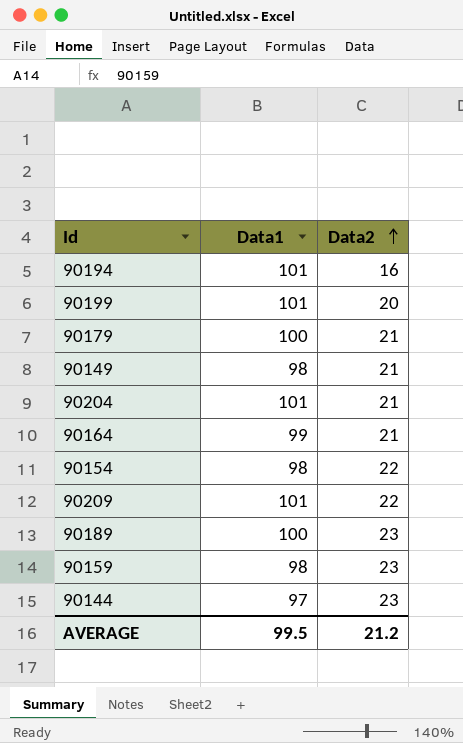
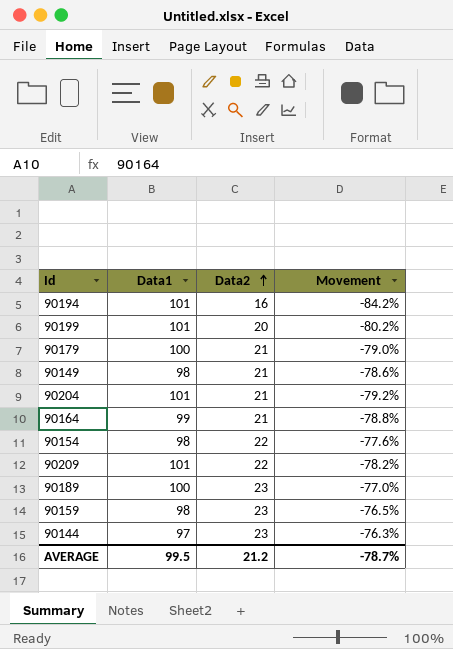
column Movement | formula: none -> ([Data2] - [Data1]) / [Data1]

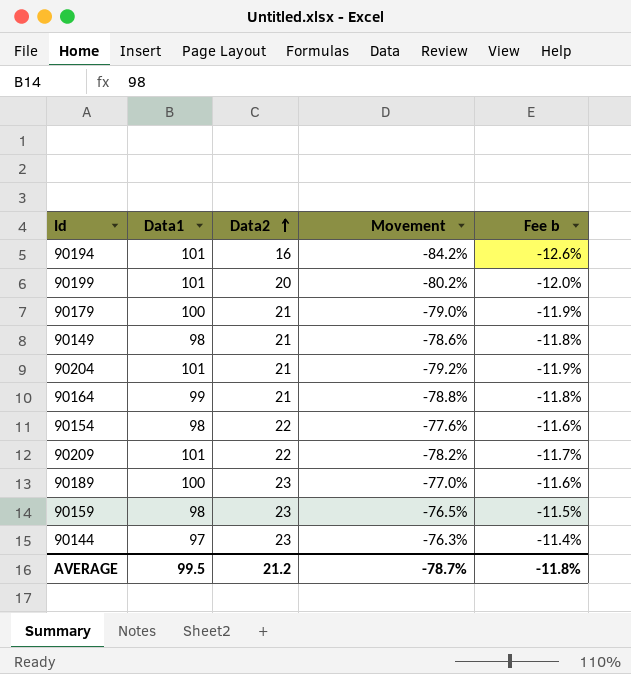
column Fee b | formula: none -> [Movement] * 0.15

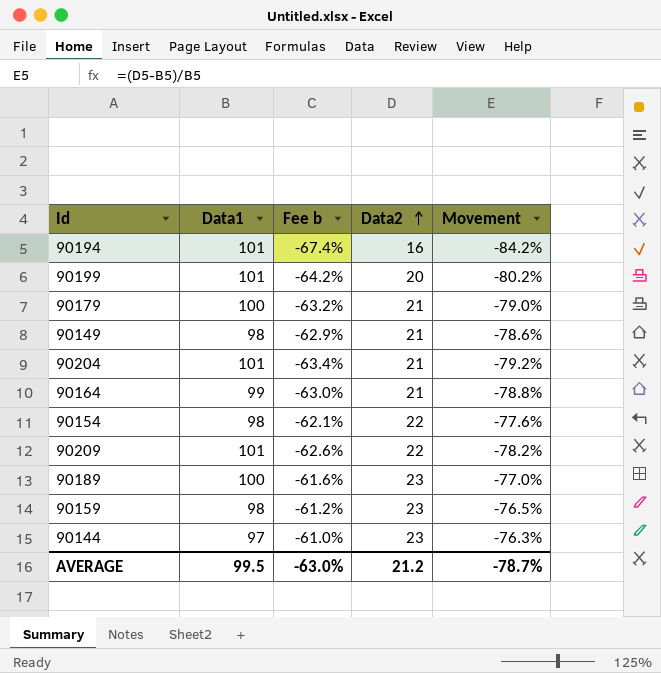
column Fee b | formula: [Movement] * 0.15 -> [Movement] * 0.8
column Fee b | position: 5 -> 3
AVERAGE | Fee b: -11.8% -> -63.0%

